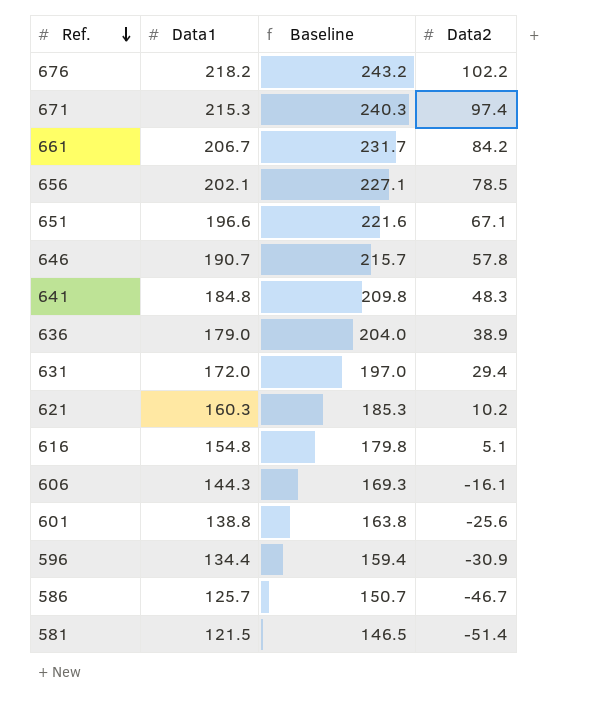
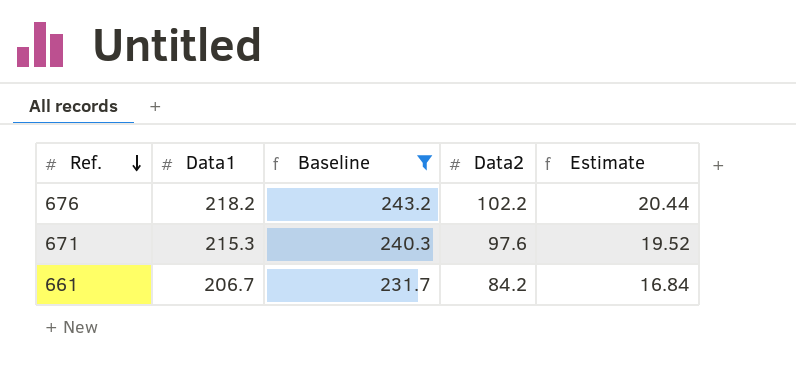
filter: none -> Baseline >= 231.7
column Estimate | formula: none -> [Data2] * 0.2
671 | Data2: 97.4 -> 97.6

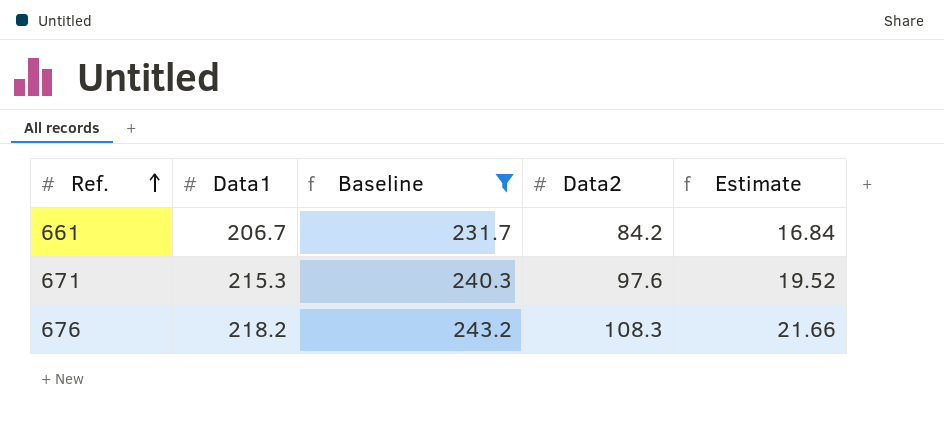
row order: Ref. descending -> Ref. ascending
676 | Data2: 102.2 -> 108.3
676 | Estimate: 20.44 -> 21.66

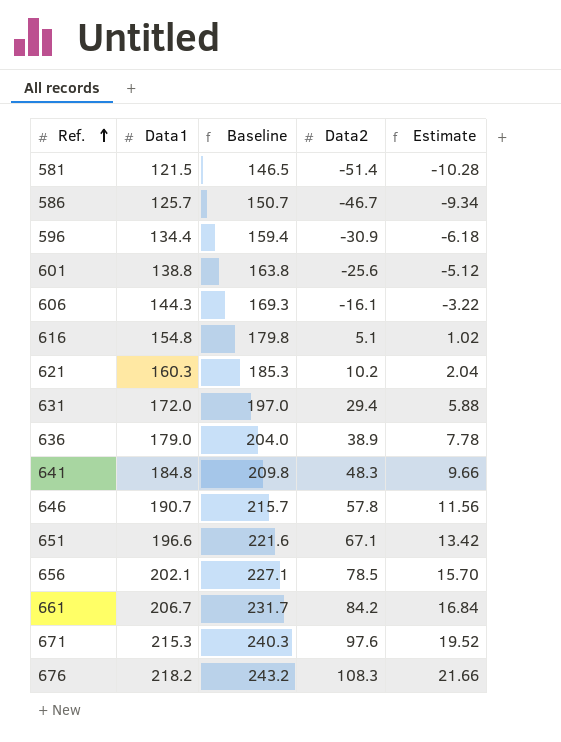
filter: Baseline >= 231.7 -> none

